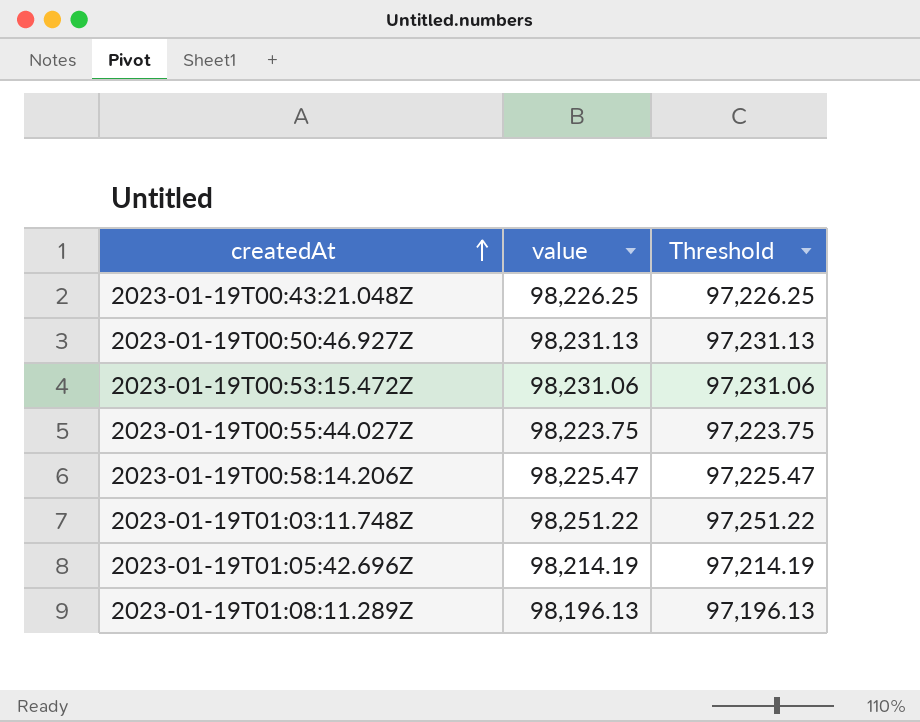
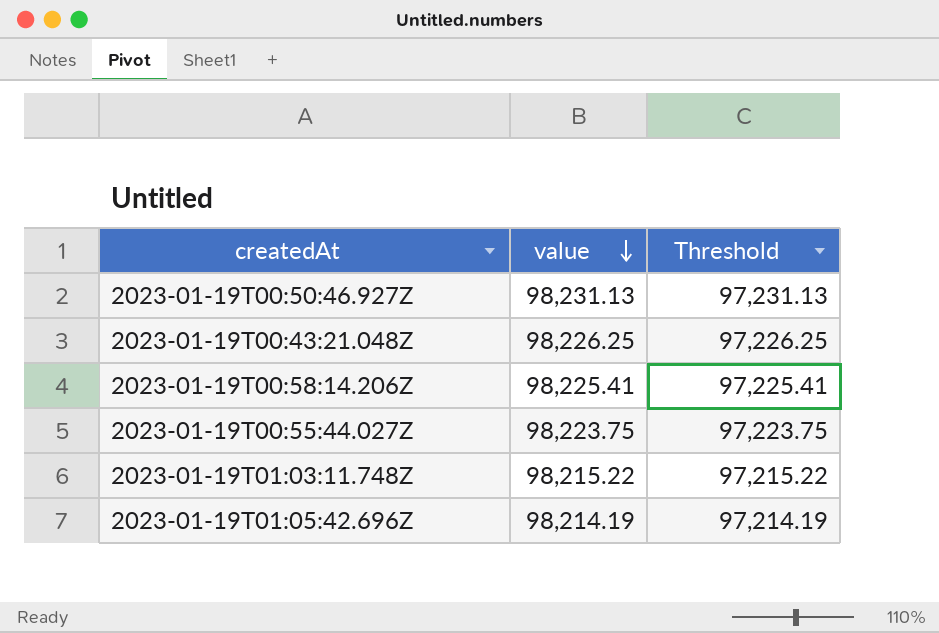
row order: createdAt ascending -> value descending
row 2023-01-19T00:53:15.472Z: 98,231.06 | 97,231.06 -> none
row 2023-01-19T01:08:11.289Z: 98,196.13 | 97,196.13 -> none
2023-01-19T00:58:14.206Z | value: 98,225.47 -> 98,225.41
2023-01-19T00:58:14.206Z | Threshold: 97,225.47 -> 97,225.41
2023-01-19T01:03:11.748Z | value: 98,251.22 -> 98,215.22
2023-01-19T01:03:11.748Z | Threshold: 97,251.22 -> 97,215.22

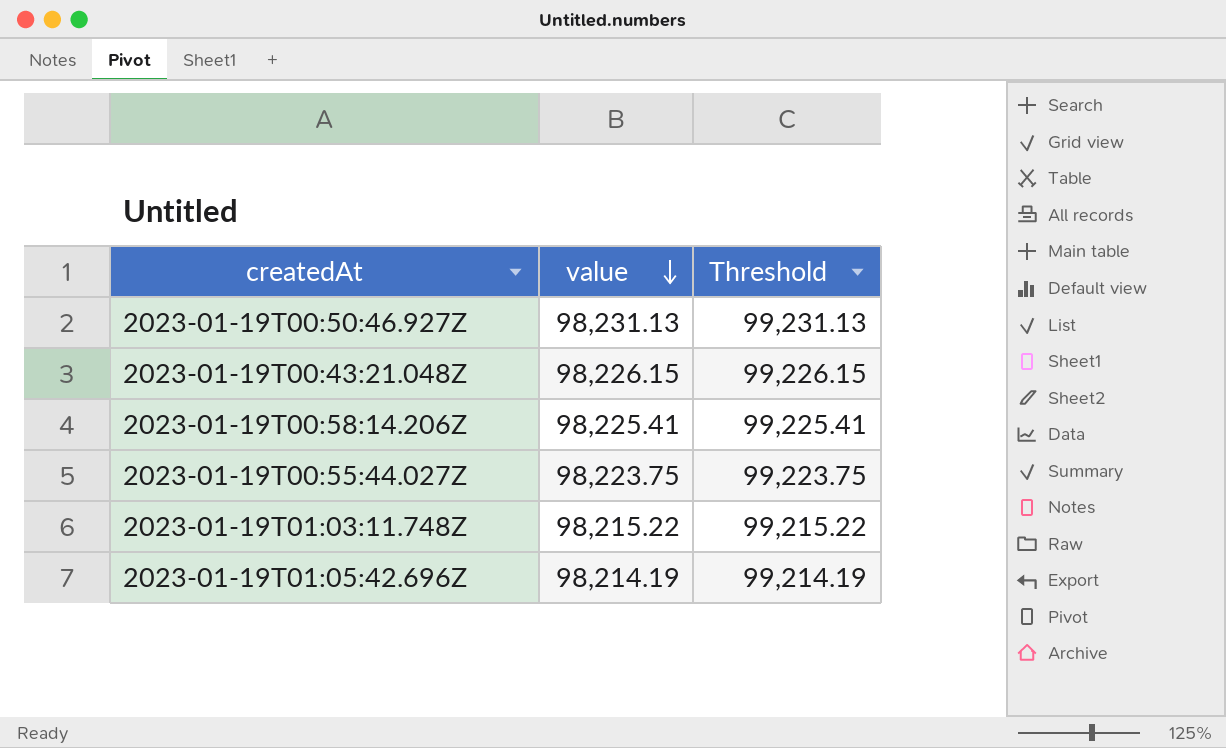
column Threshold | formula: [value] - 1000 -> [value] + 1000
2023-01-19T00:43:21.048Z | value: 98,226.25 -> 98,226.15

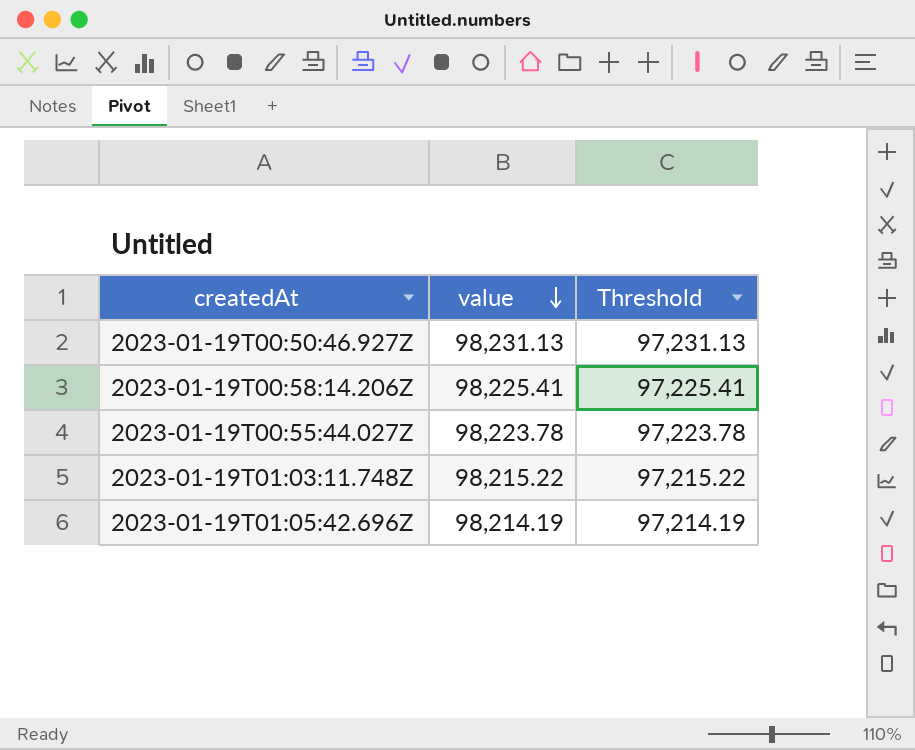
column Threshold | formula: [value] + 1000 -> [value] - 1000
row 2023-01-19T00:43:21.048Z: 98,226.15 | 99,226.15 -> none
2023-01-19T00:55:44.027Z | value: 98,223.75 -> 98,223.78

